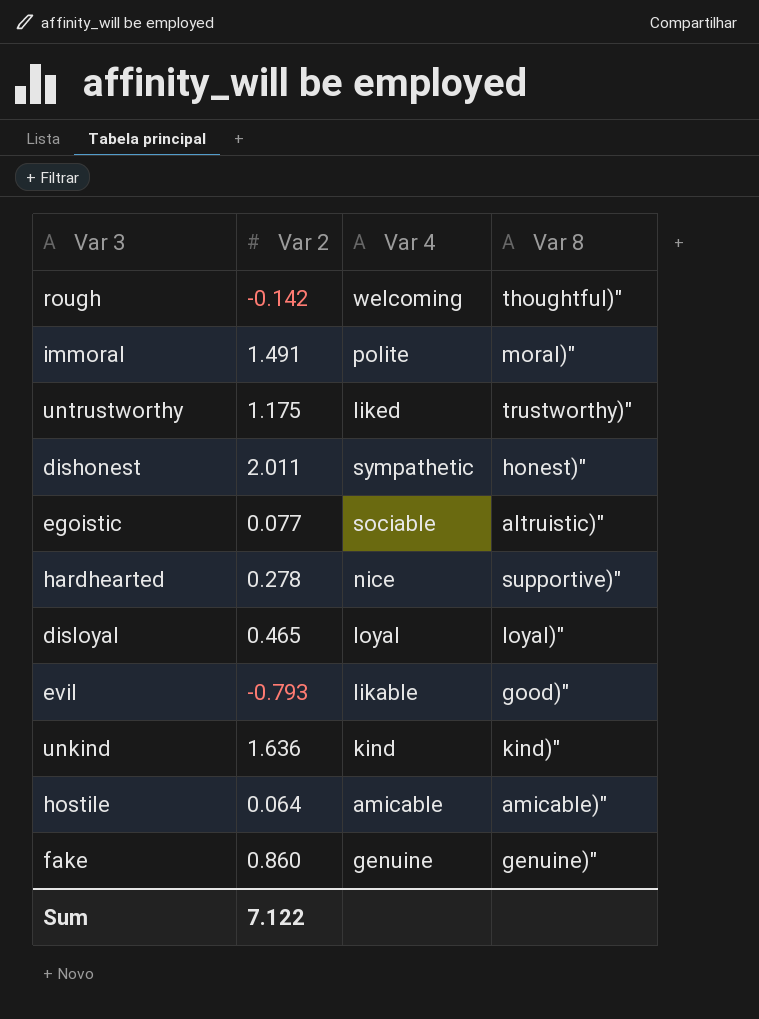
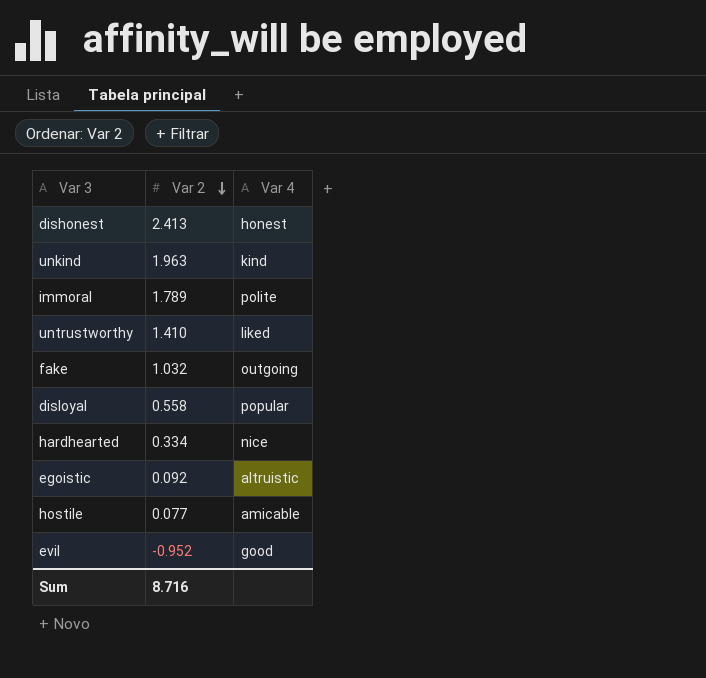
row order: none -> Var 2 descending
column Var 8 | position: 4 -> none
row rough: -0.142 | welcoming | thoughtful)" -> none
dishonest | Var 2: 2.011 -> 2.413
dishonest | Var 4: sympathetic -> honest
unkind | Var 2: 1.636 -> 1.963
immoral | Var 2: 1.491 -> 1.789
untrustworthy | Var 2: 1.175 -> 1.410
fake | Var 2: 0.860 -> 1.032
fake | Var 4: genuine -> outgoing
disloyal | Var 2: 0.465 -> 0.558
disloyal | Var 4: loyal -> popular
hardhearted | Var 2: 0.278 -> 0.334
egoistic | Var 2: 0.077 -> 0.092
egoistic | Var 4: sociable -> altruistic
hostile | Var 2: 0.064 -> 0.077
evil | Var 2: -0.793 -> -0.952
evil | Var 4: likable -> good
Sum | Var 2: 7.122 -> 8.716

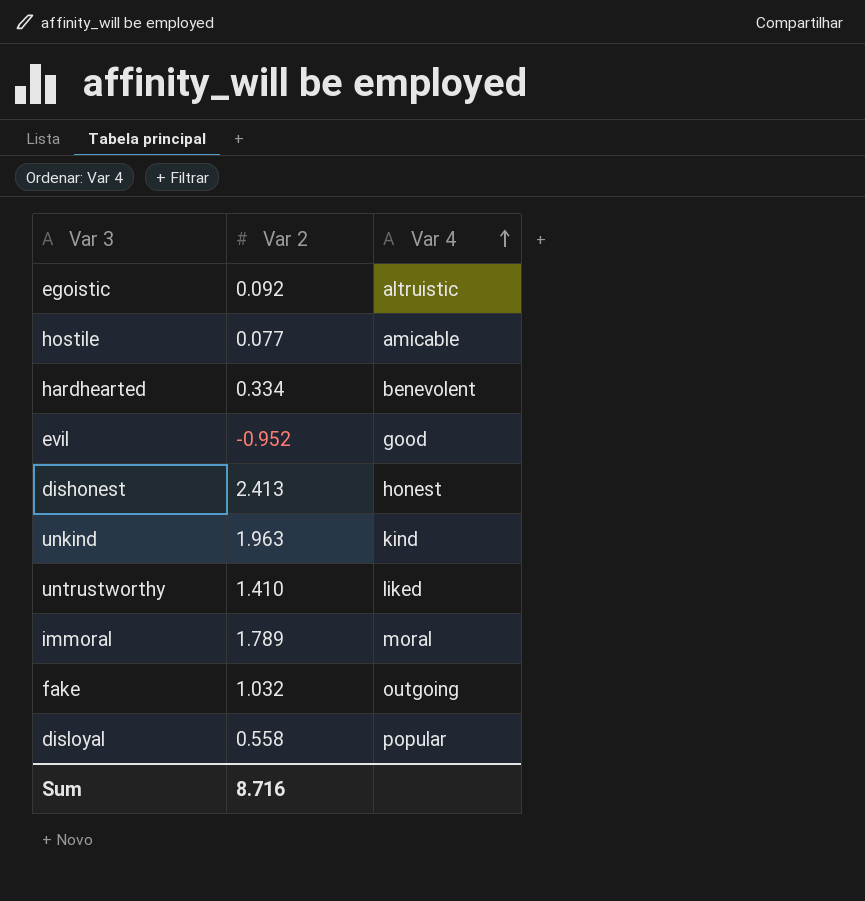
row order: Var 2 descending -> Var 4 ascending
hardhearted | Var 4: nice -> benevolent
immoral | Var 4: polite -> moral

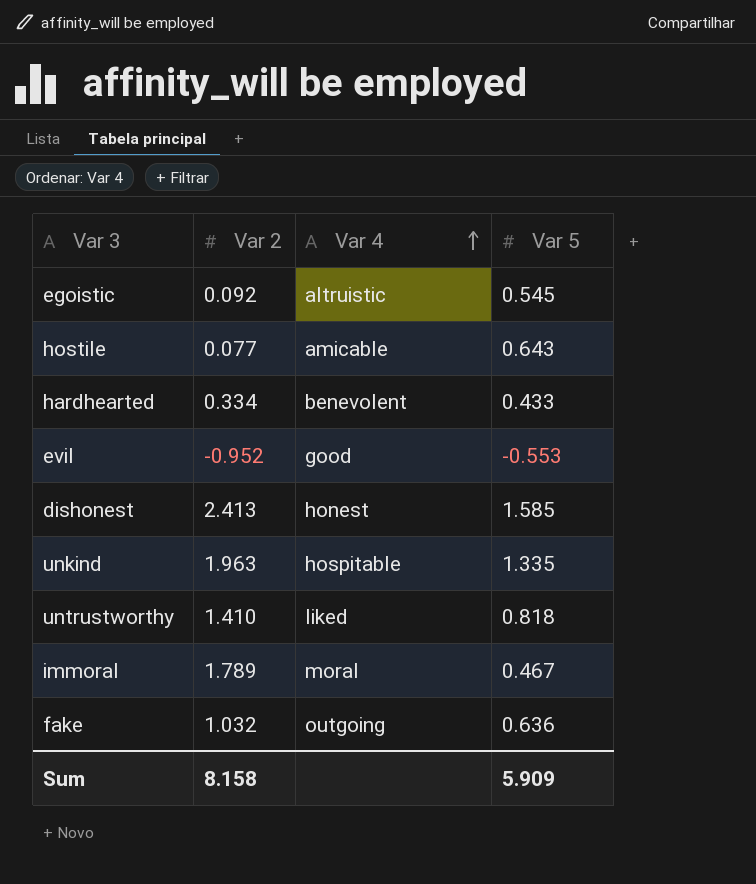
column Var 5 | position: none -> 4
row disloyal: 0.558 | popular -> none
unkind | Var 4: kind -> hospitable
Sum | Var 2: 8.716 -> 8.158

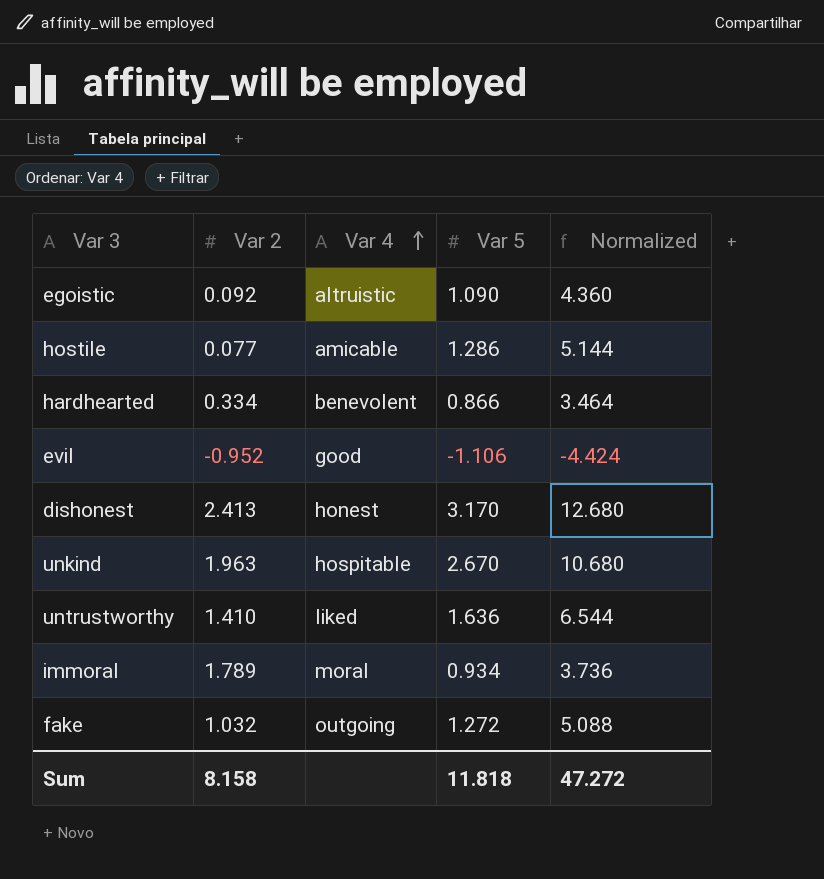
column Normalized | formula: none -> [Var 5] * 4
egoistic | Var 5: 0.545 -> 1.090
hostile | Var 5: 0.643 -> 1.286
hardhearted | Var 5: 0.433 -> 0.866
evil | Var 5: -0.553 -> -1.106
dishonest | Var 5: 1.585 -> 3.170
unkind | Var 5: 1.335 -> 2.670
untrustworthy | Var 5: 0.818 -> 1.636
immoral | Var 5: 0.467 -> 0.934
fake | Var 5: 0.636 -> 1.272
Sum | Var 5: 5.909 -> 11.818

